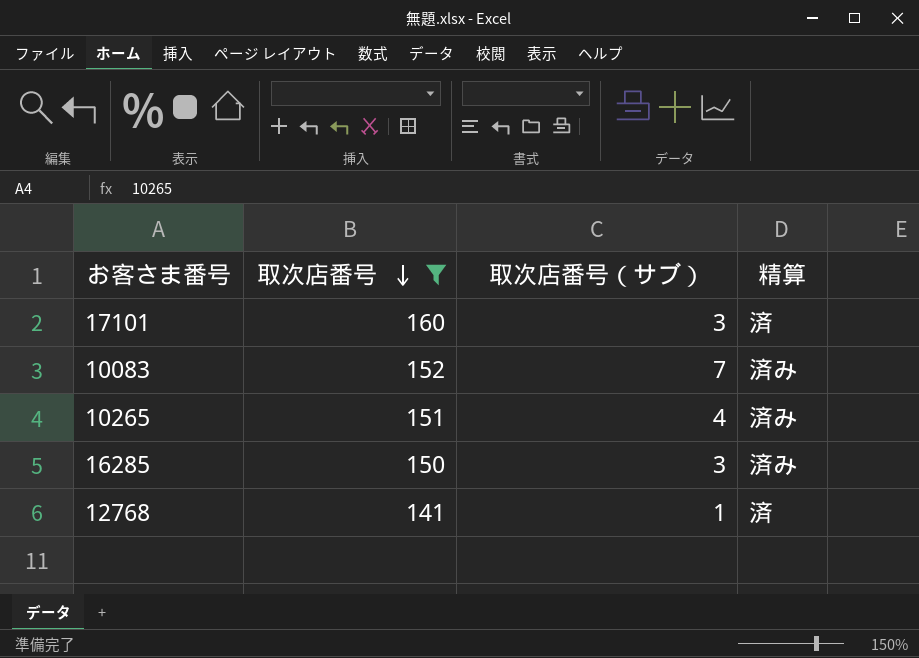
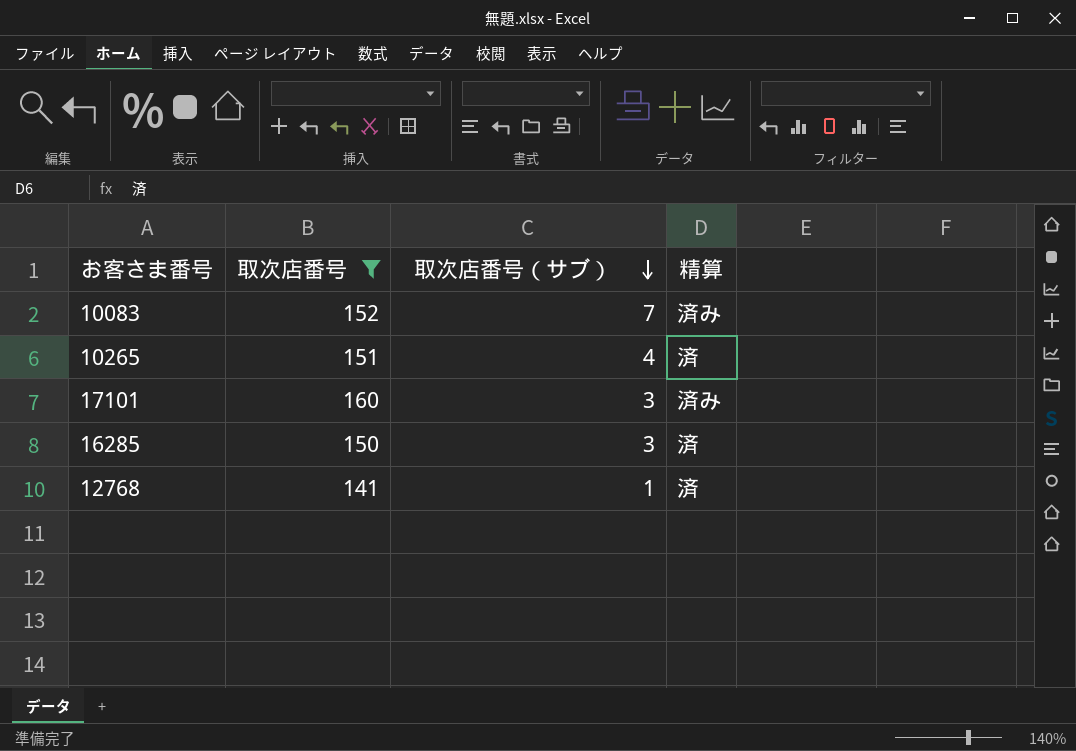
row order: 取次店番号 descending -> 取次店番号（サブ） descending
10265 | 精算: 済み -> 済
17101 | 精算: 済 -> 済み
16285 | 精算: 済み -> 済

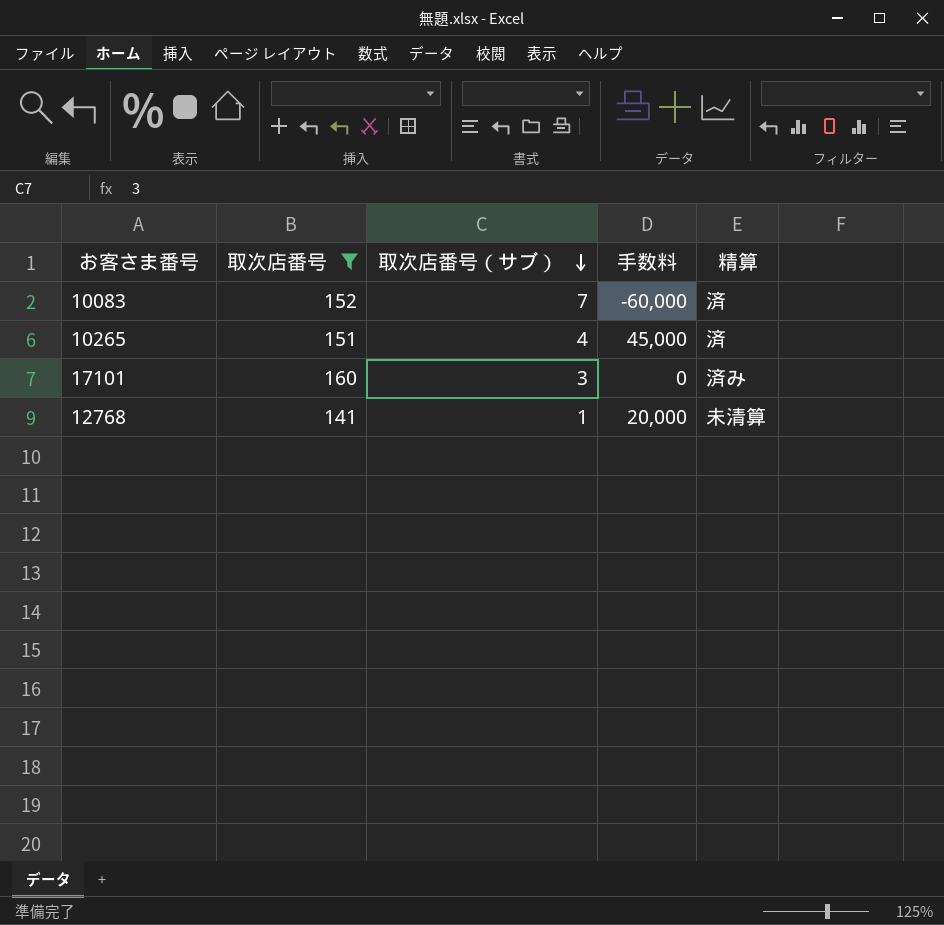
column 手数料 | position: none -> 4
row 16285: 150 | 3 | 済 -> none
10083 | 精算: 済み -> 済
12768 | 精算: 済 -> 未清算

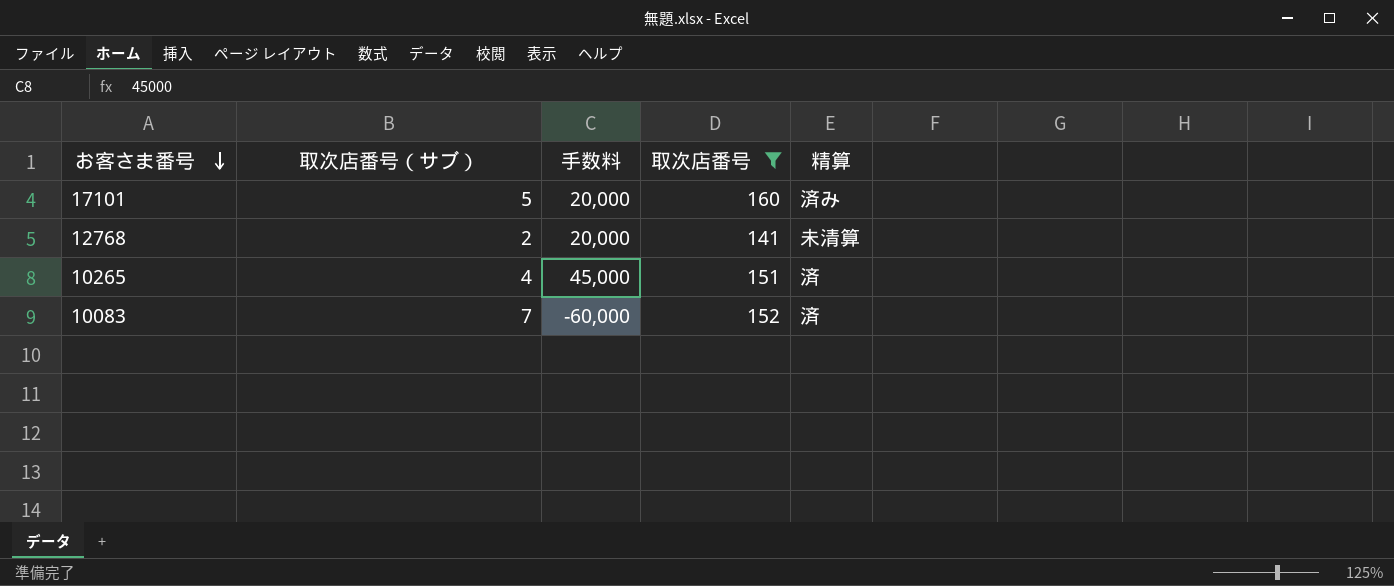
row order: 取次店番号（サブ） descending -> お客さま番号 descending
column 取次店番号 | position: 2 -> 4
17101 | 取次店番号（サブ）: 3 -> 5
17101 | 手数料: 0 -> 20,000
12768 | 取次店番号（サブ）: 1 -> 2

